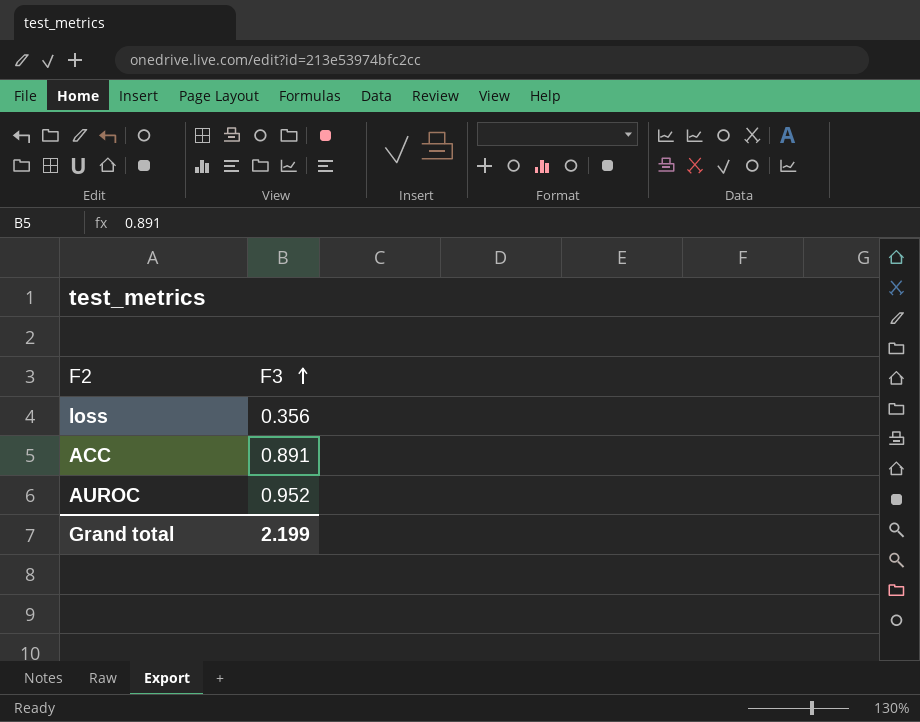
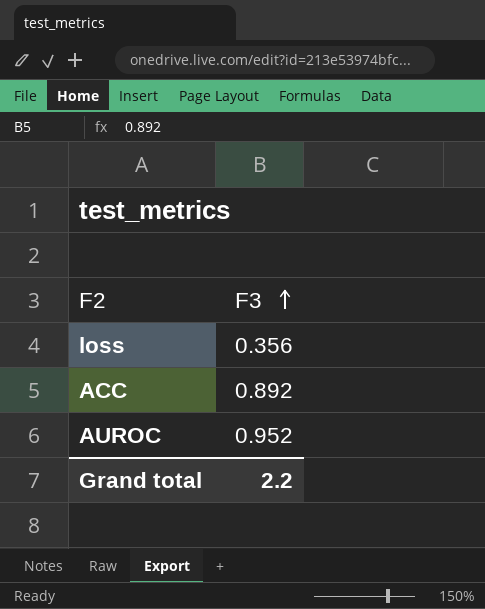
ACC | F3: 0.891 -> 0.892
Grand total | F3: 2.199 -> 2.2

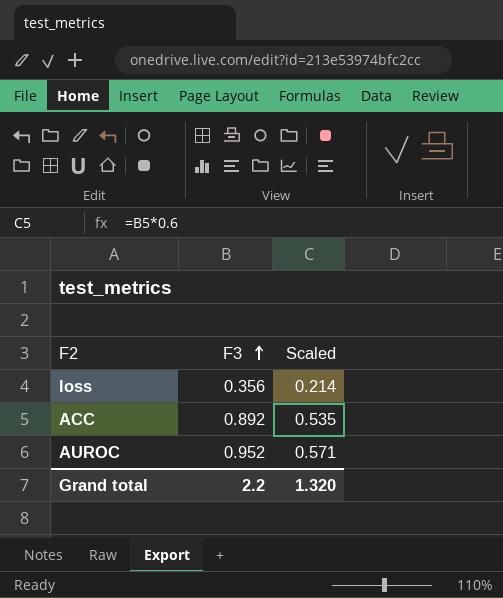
column Scaled | formula: none -> [F3] * 0.6

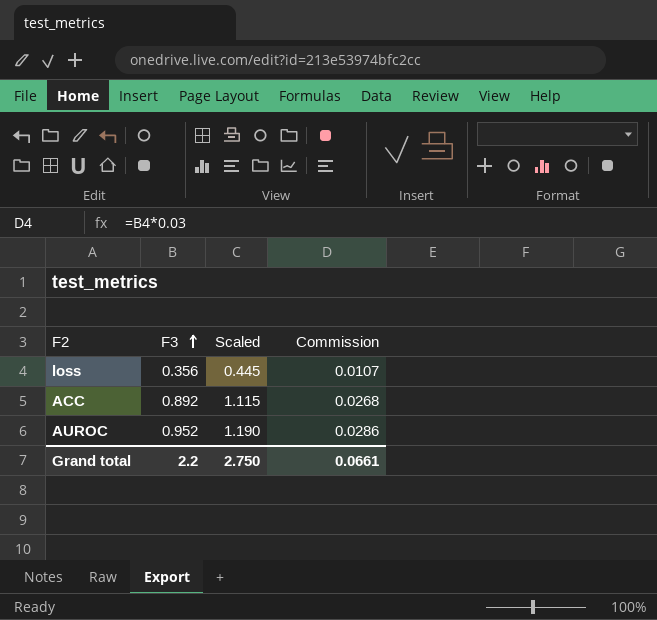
column Scaled | formula: [F3] * 0.6 -> [F3] * 1.25
column Commission | formula: none -> [F3] * 0.03
Grand total | Scaled: 1.320 -> 2.750

